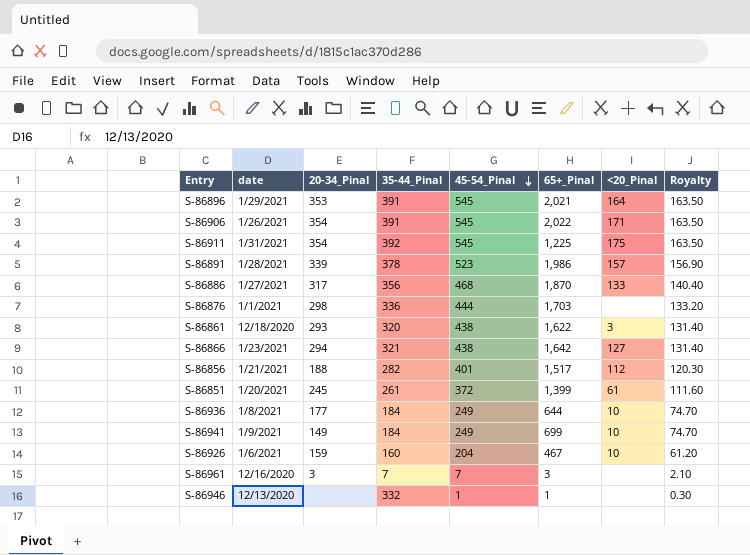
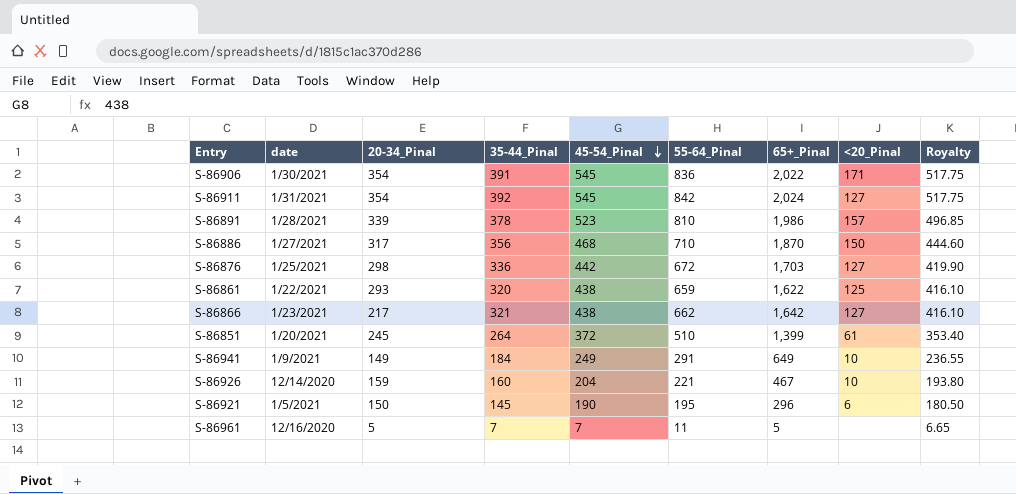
column 55-64_Pinal | position: none -> 6
column Royalty | formula: [45-54_Pinal] * 0.3 -> [45-54_Pinal] * 0.95
row S-86896: 1/29/2021 | 353 | 391 | 545 | 2,021 | 164 | 163.50 -> none
row S-86856: 1/21/2021 | 188 | 282 | 401 | 1,517 | 112 | 120.30 -> none
row S-86936: 1/8/2021 | 177 | 184 | 249 | 644 | 10 | 74.70 -> none
row S-86946: 12/13/2020 | none | 332 | 1 | 1 | none | 0.30 -> none
S-86906 | date: 1/26/2021 -> 1/30/2021
S-86911 | 65+_Pinal: 1,225 -> 2,024
S-86911 | <20_Pinal: 175 -> 127
S-86886 | <20_Pinal: 133 -> 150
S-86876 | date: 1/1/2021 -> 1/25/2021
S-86876 | 45-54_Pinal: 444 -> 442
S-86876 | <20_Pinal: none -> 127
S-86861 | date: 12/18/2020 -> 1/22/2021
S-86861 | <20_Pinal: 3 -> 125
S-86866 | 20-34_Pinal: 294 -> 217
S-86851 | 35-44_Pinal: 261 -> 264
S-86941 | 65+_Pinal: 699 -> 649
S-86926 | date: 1/6/2021 -> 12/14/2020
row S-86921: none -> 1/5/2021 | 150 | 145 | 190 | 195 | 296 | 6 | 180.50
S-86961 | 20-34_Pinal: 3 -> 5
S-86961 | 65+_Pinal: 3 -> 5

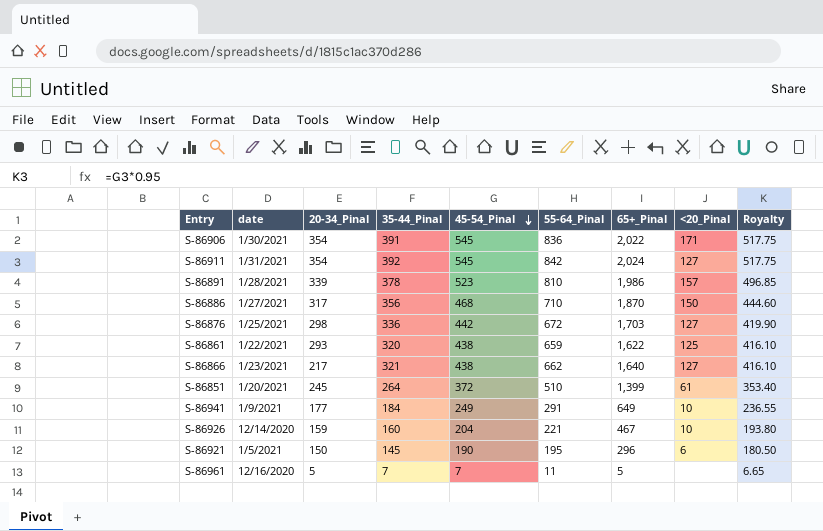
S-86866 | 65+_Pinal: 1,642 -> 1,640
S-86941 | 20-34_Pinal: 149 -> 177

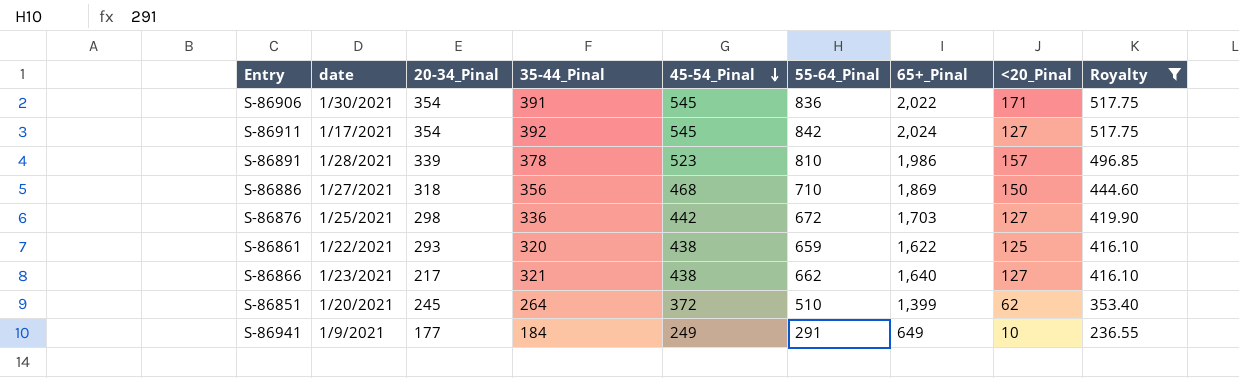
filter: none -> Royalty >= 236.55
S-86911 | date: 1/31/2021 -> 1/17/2021
S-86886 | 20-34_Pinal: 317 -> 318
S-86886 | 65+_Pinal: 1,870 -> 1,869
S-86851 | <20_Pinal: 61 -> 62

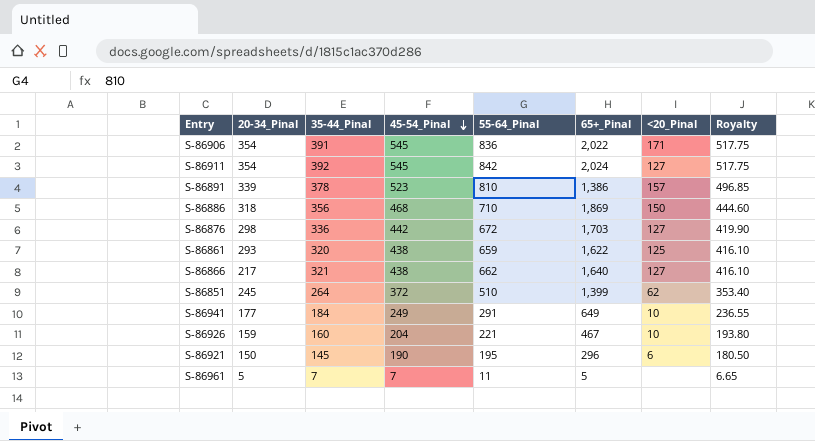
filter: Royalty >= 236.55 -> none
column date | position: 2 -> none
S-86891 | 65+_Pinal: 1,986 -> 1,386

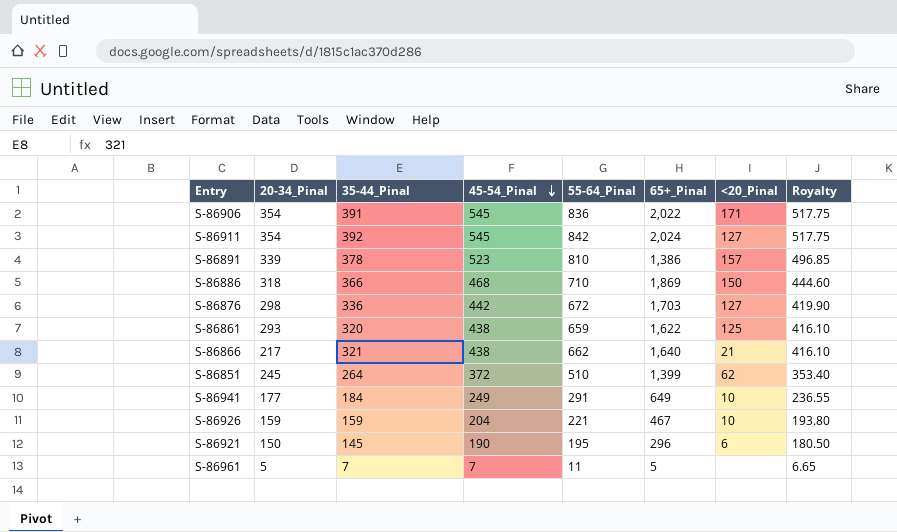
S-86886 | 35-44_Pinal: 356 -> 366
S-86866 | <20_Pinal: 127 -> 21
S-86926 | 35-44_Pinal: 160 -> 159

